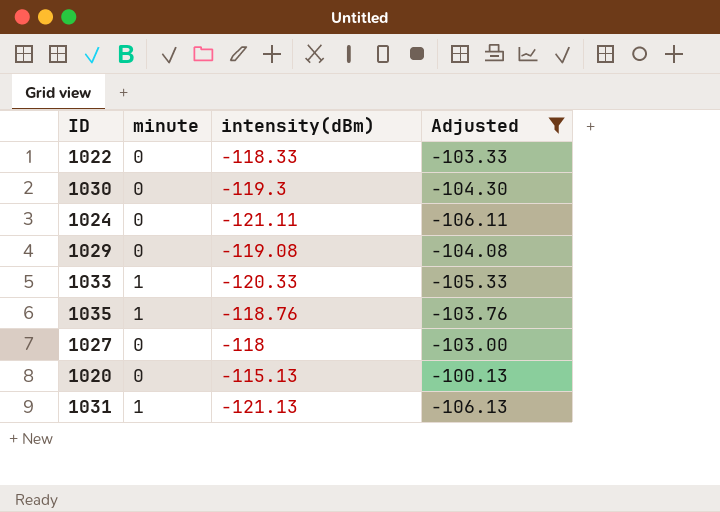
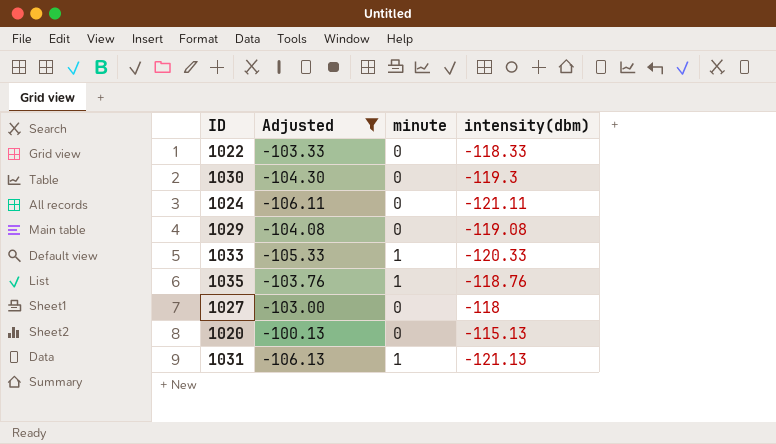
column Adjusted | position: 4 -> 2
column name: intensity(dBm) -> intensity(dbm)

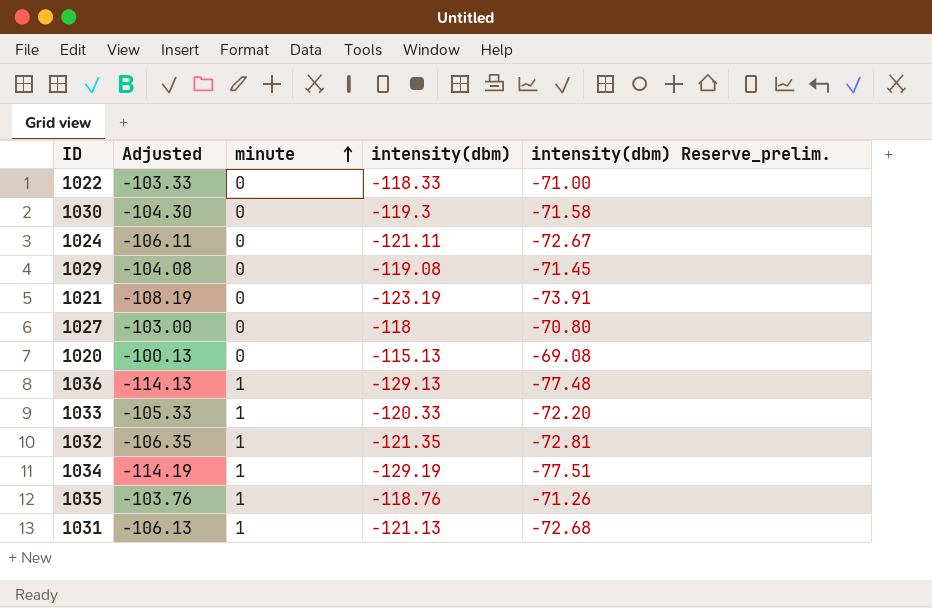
filter: Adjusted >= -106.13 -> none
row order: none -> minute ascending
column intensity(dbm) Reserve_prelim. | formula: none -> [intensity(dbm)] * 0.6

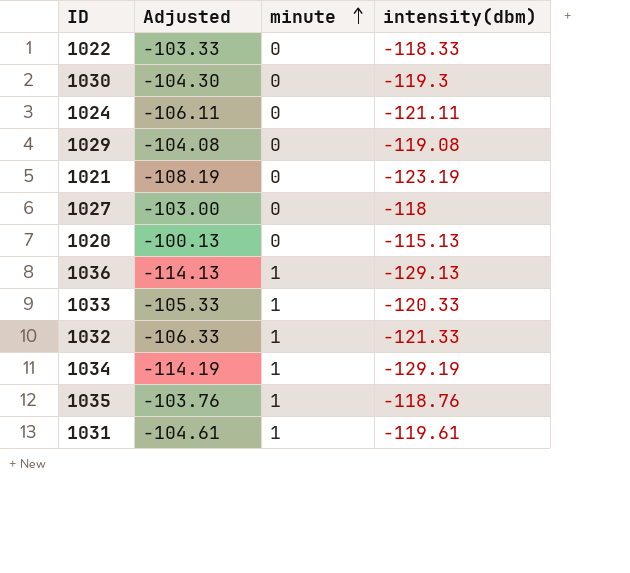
column intensity(dbm) Reserve_prelim. | formula: [intensity(dbm)] * 0.6 -> none
1032 | Adjusted: -106.35 -> -106.33
1032 | intensity(dbm): -121.35 -> -121.33
1031 | Adjusted: -106.13 -> -104.61
1031 | intensity(dbm): -121.13 -> -119.61

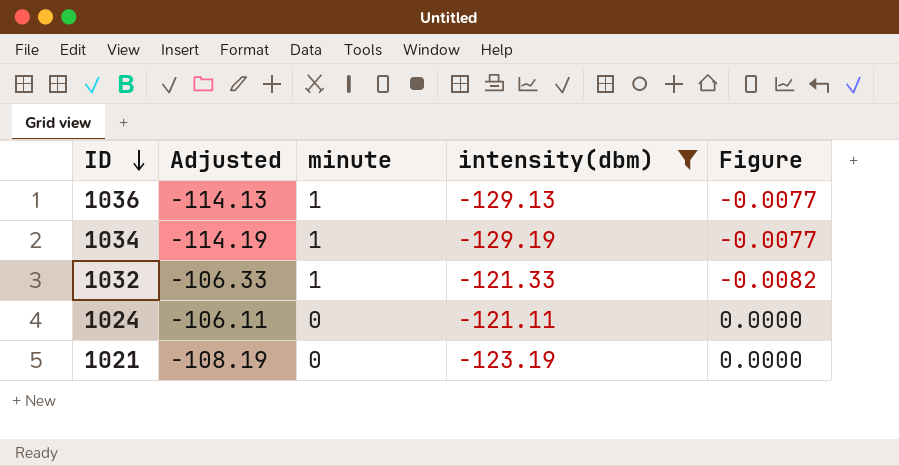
filter: none -> intensity(dbm) <= -121.11
row order: minute ascending -> ID descending
column Figure | formula: none -> [minute] / [intensity(dbm)]

